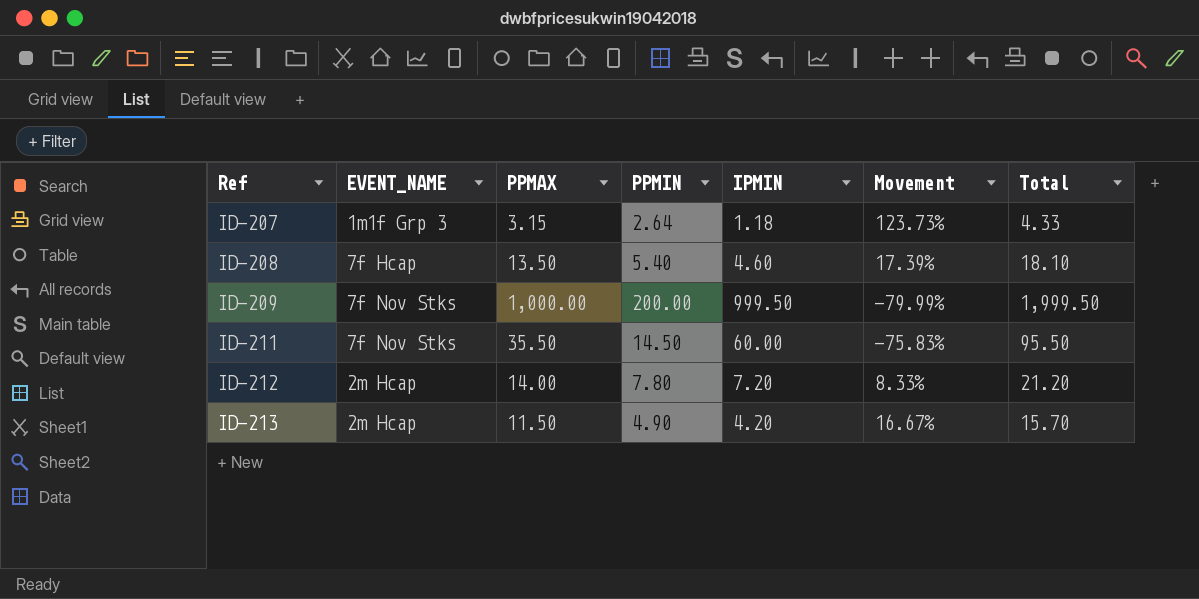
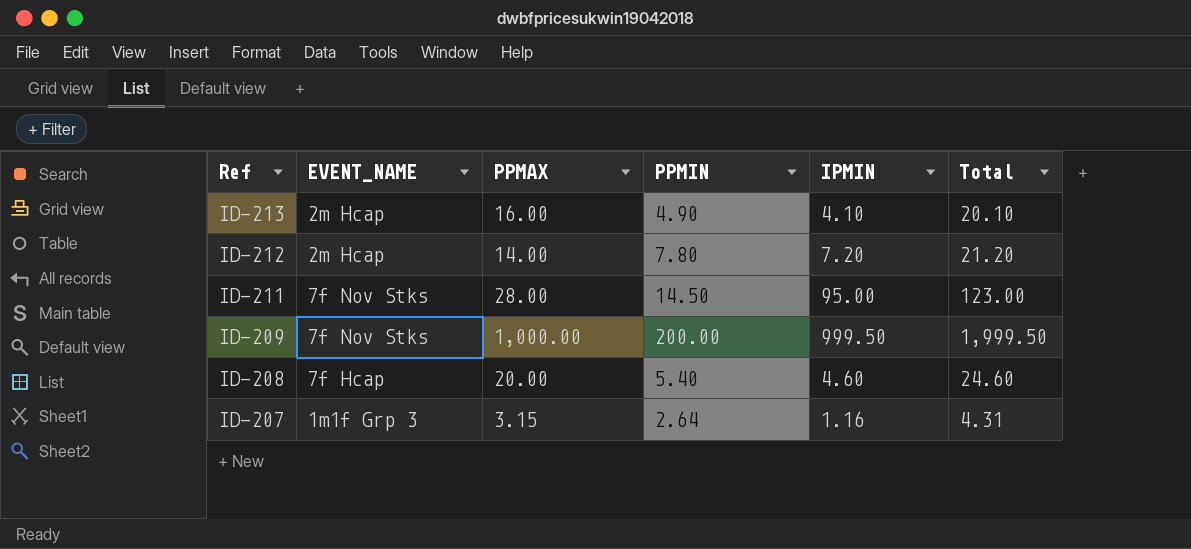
row order: Ref ascending -> Ref descending
column Movement | formula: ([PPMIN] - [IPMIN]) / [IPMIN] -> none
ID-213 | PPMAX: 11.50 -> 16.00
ID-213 | IPMIN: 4.20 -> 4.10
ID-213 | Total: 15.70 -> 20.10
ID-211 | PPMAX: 35.50 -> 28.00
ID-211 | IPMIN: 60.00 -> 95.00
ID-211 | Total: 95.50 -> 123.00
ID-208 | PPMAX: 13.50 -> 20.00
ID-208 | Total: 18.10 -> 24.60
ID-207 | IPMIN: 1.18 -> 1.16
ID-207 | Total: 4.33 -> 4.31

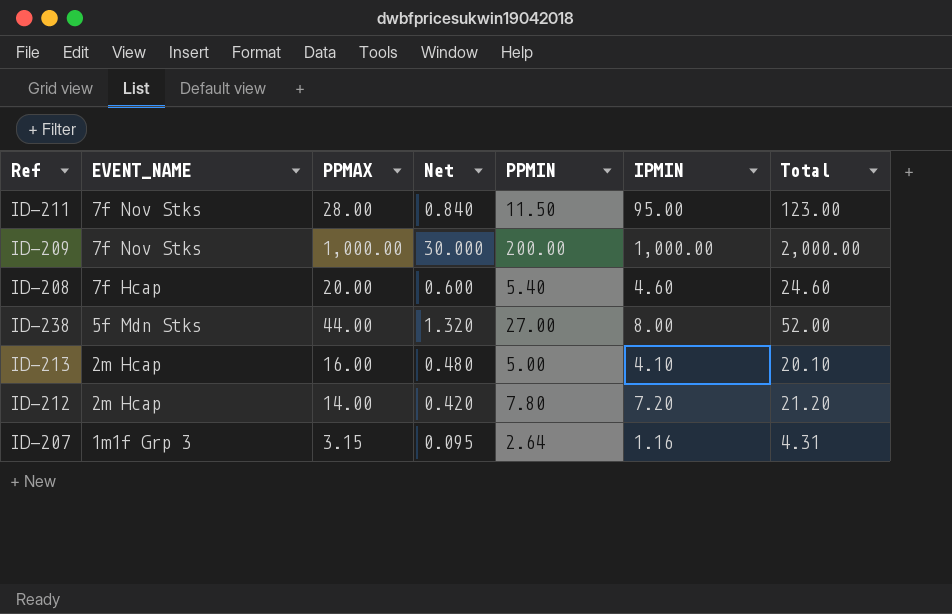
row order: Ref descending -> EVENT_NAME descending
column Net | formula: none -> [PPMAX] * 0.03
ID-211 | PPMIN: 14.50 -> 11.50
ID-209 | IPMIN: 999.50 -> 1,000.00
ID-209 | Total: 1,999.50 -> 2,000.00
row ID-238: none -> 5f Mdn Stks | 44.00 | 1.320 | 27.00 | 8.00 | 52.00
ID-213 | PPMIN: 4.90 -> 5.00

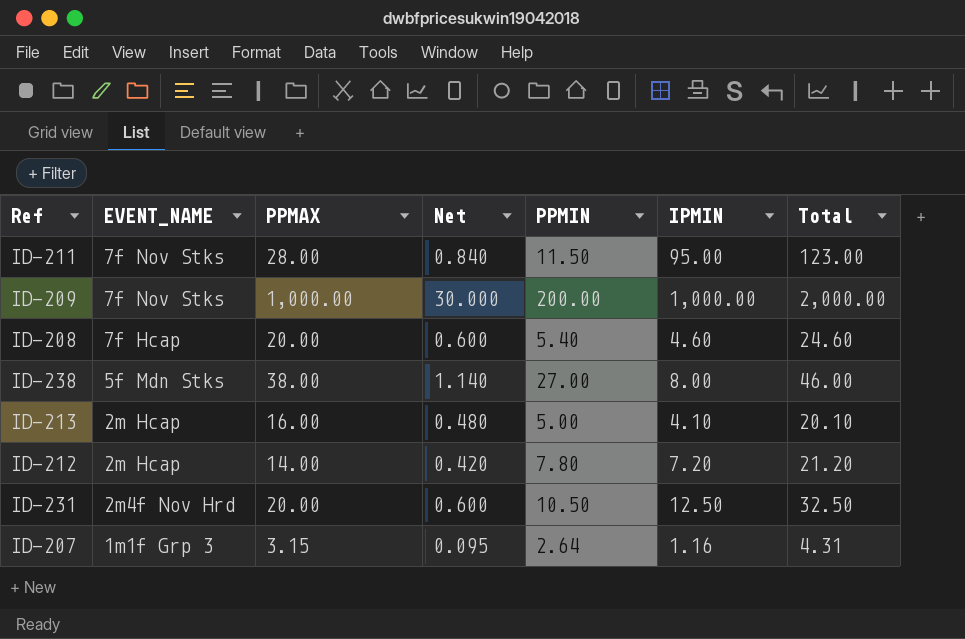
ID-238 | PPMAX: 44.00 -> 38.00
ID-238 | Net: 1.320 -> 1.140
ID-238 | Total: 52.00 -> 46.00
row ID-231: none -> 2m4f Nov Hrd | 20.00 | 0.600 | 10.50 | 12.50 | 32.50

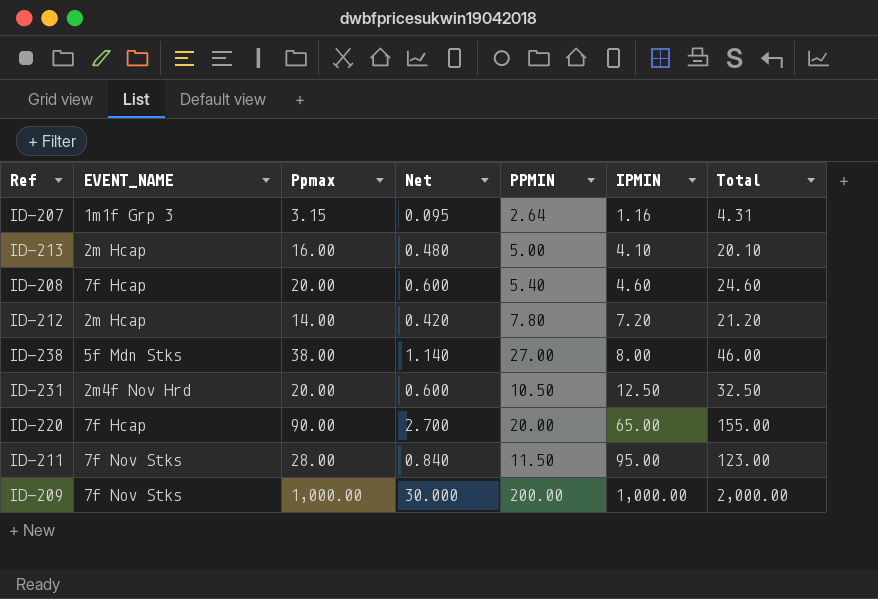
row order: EVENT_NAME descending -> IPMIN ascending
column name: PPMAX -> Ppmax
row ID-220: none -> 7f Hcap | 90.00 | 2.700 | 20.00 | 65.00 | 155.00

